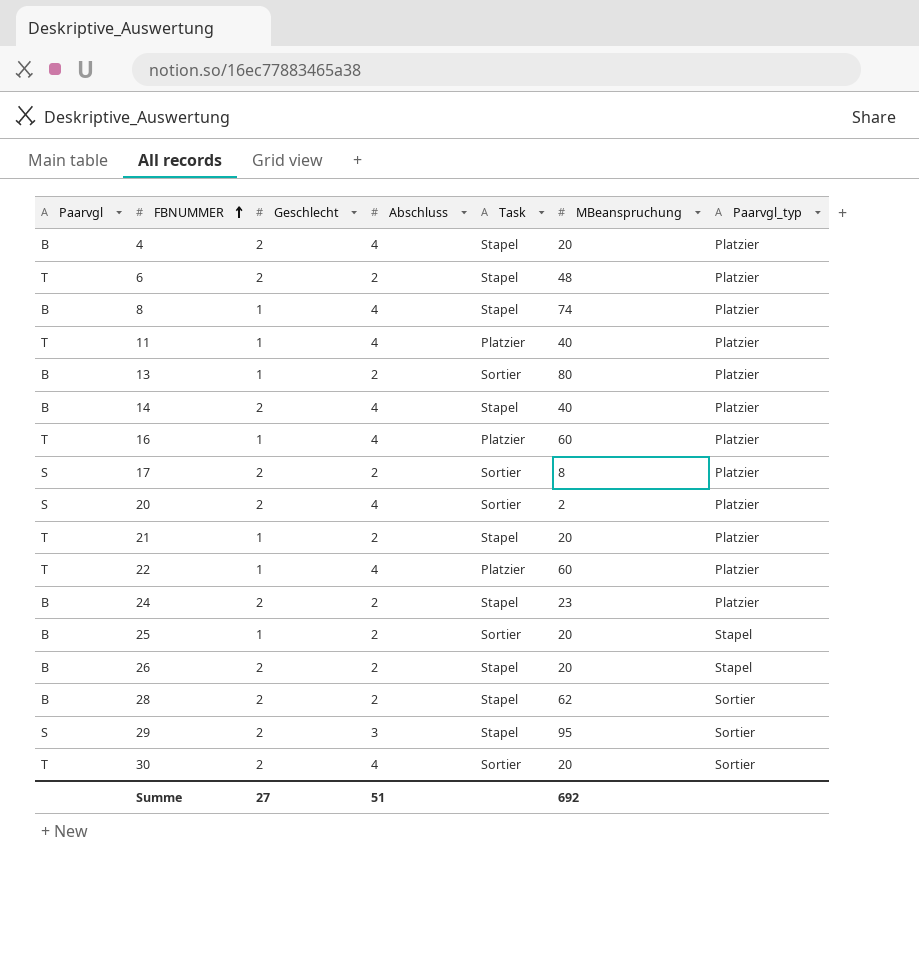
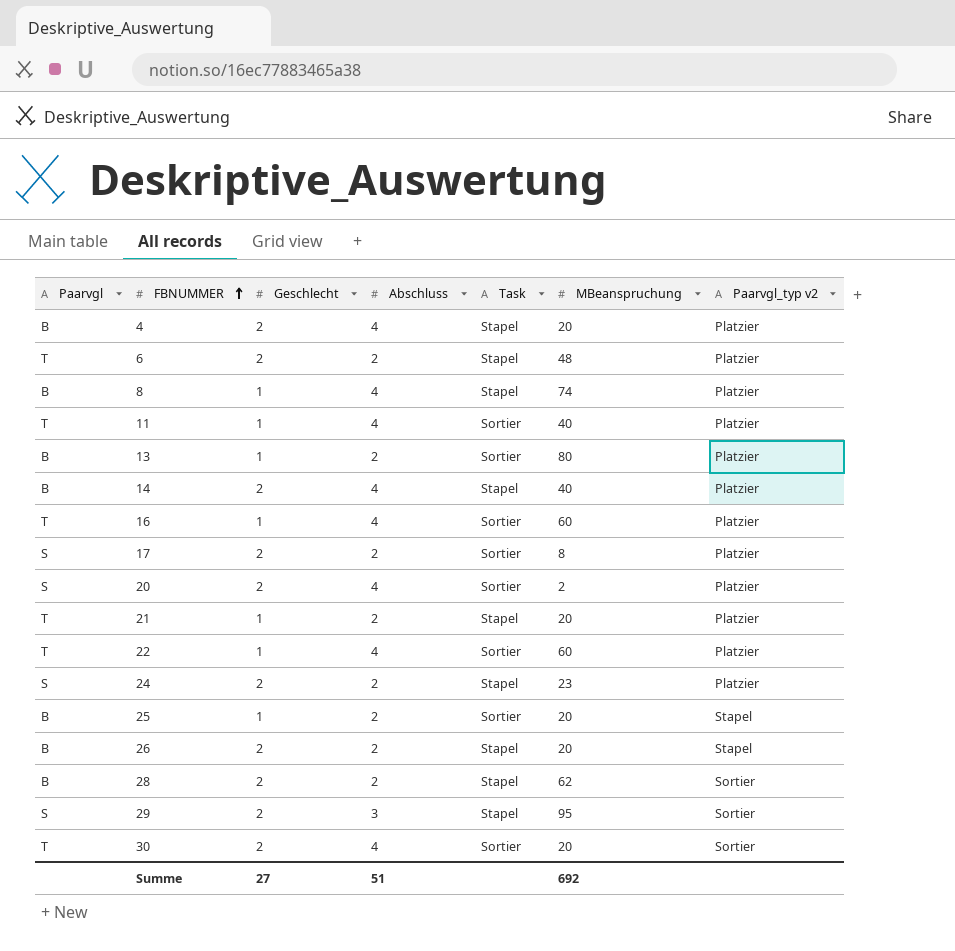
column name: Paarvgl_typ -> Paarvgl_typ v2
11 | Task: Platzier -> Sortier
16 | Task: Platzier -> Sortier
22 | Task: Platzier -> Sortier
24 | Paarvgl: B -> S

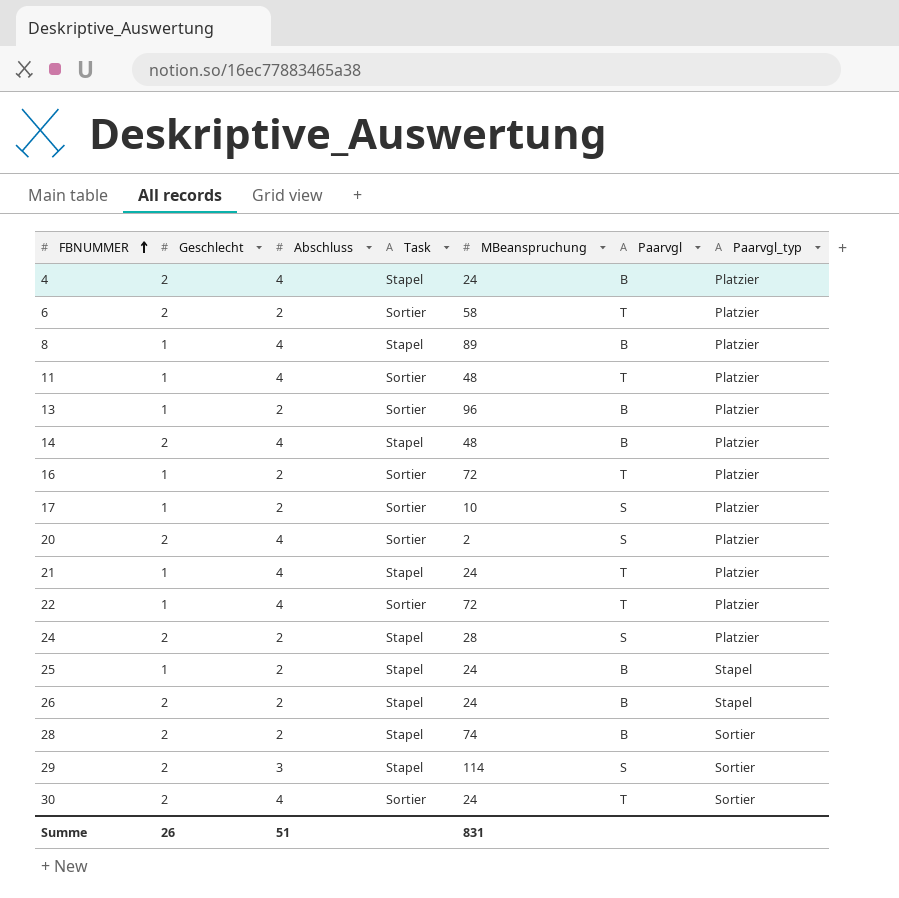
column Paarvgl | position: 1 -> 6
column name: Paarvgl_typ v2 -> Paarvgl_typ
4 | MBeanspruchung: 20 -> 24
6 | Task: Stapel -> Sortier
6 | MBeanspruchung: 48 -> 58
8 | MBeanspruchung: 74 -> 89
11 | MBeanspruchung: 40 -> 48
13 | MBeanspruchung: 80 -> 96
14 | MBeanspruchung: 40 -> 48
16 | Abschluss: 4 -> 2
16 | MBeanspruchung: 60 -> 72
17 | Geschlecht: 2 -> 1
17 | MBeanspruchung: 8 -> 10
21 | Abschluss: 2 -> 4
21 | MBeanspruchung: 20 -> 24
22 | MBeanspruchung: 60 -> 72
24 | MBeanspruchung: 23 -> 28
25 | Task: Sortier -> Stapel
25 | MBeanspruchung: 20 -> 24
26 | MBeanspruchung: 20 -> 24
28 | MBeanspruchung: 62 -> 74
29 | MBeanspruchung: 95 -> 114
30 | MBeanspruchung: 20 -> 24
Summe | Geschlecht: 27 -> 26
Summe | MBeanspruchung: 692 -> 831

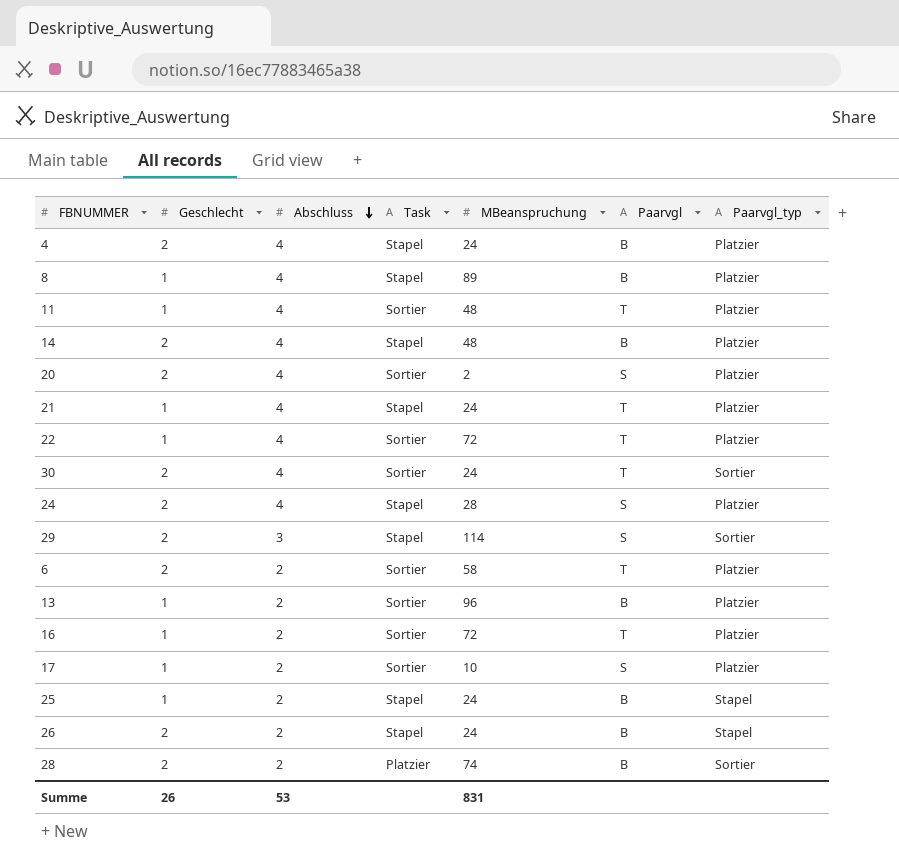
row order: FBNUMMER ascending -> Abschluss descending
24 | Abschluss: 2 -> 4
28 | Task: Stapel -> Platzier
Summe | Abschluss: 51 -> 53

